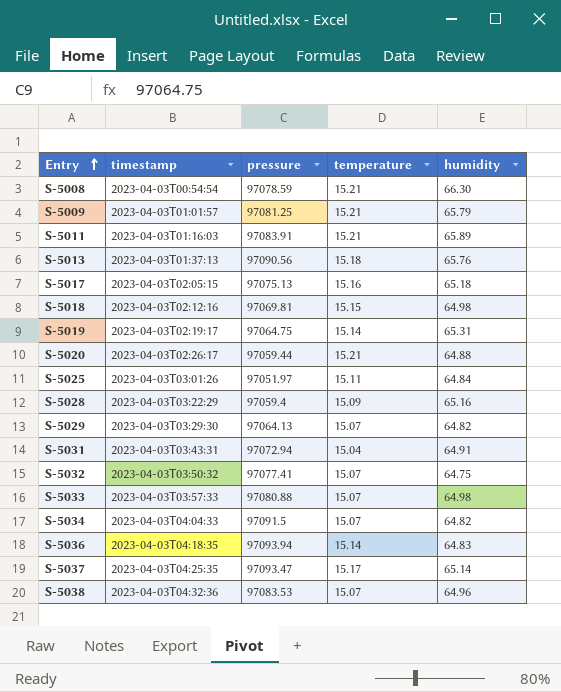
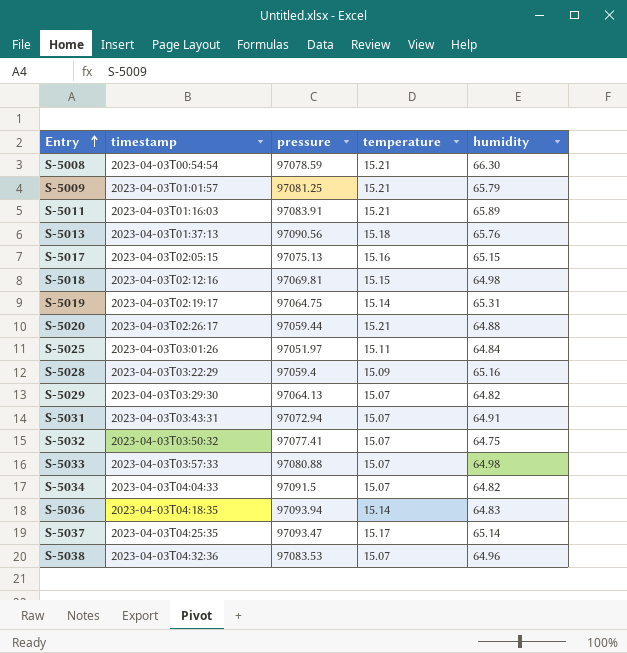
S-5017 | humidity: 65.18 -> 65.15
S-5031 | temperature: 15.04 -> 15.07

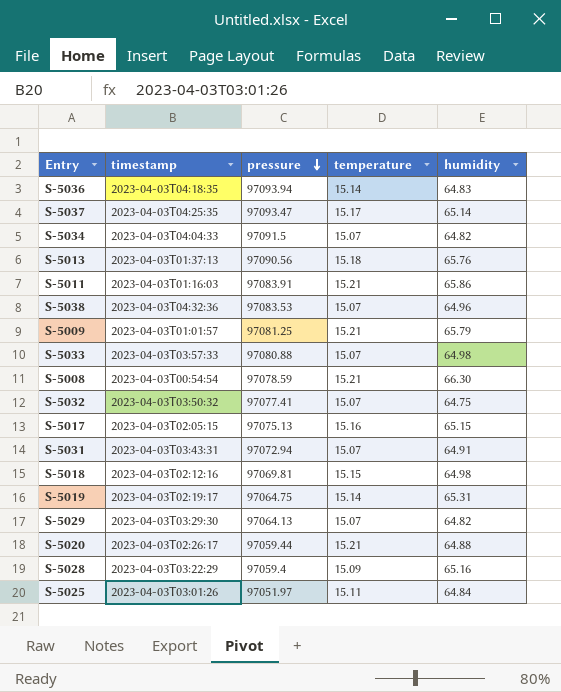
row order: Entry ascending -> pressure descending
S-5011 | humidity: 65.89 -> 65.86

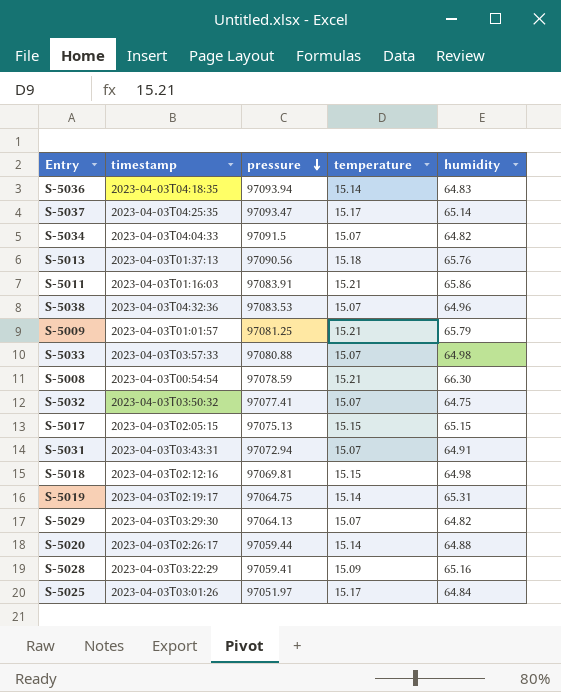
S-5017 | temperature: 15.16 -> 15.15
S-5020 | temperature: 15.21 -> 15.14
S-5028 | pressure: 97059.4 -> 97059.41
S-5025 | temperature: 15.11 -> 15.17

